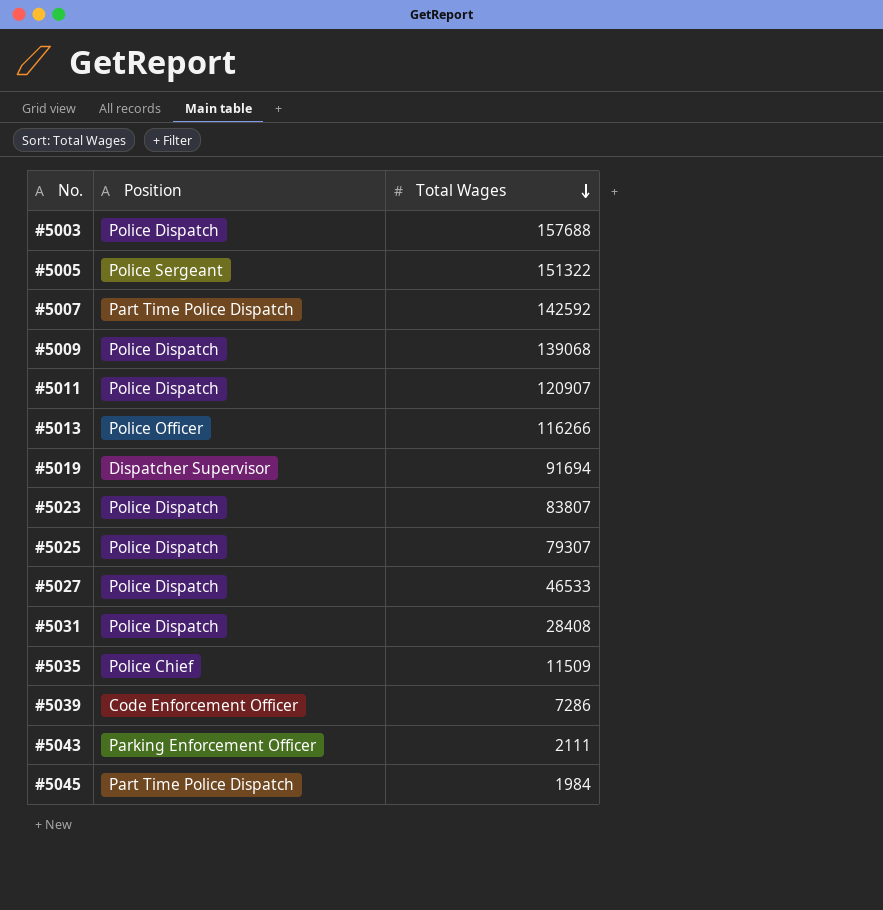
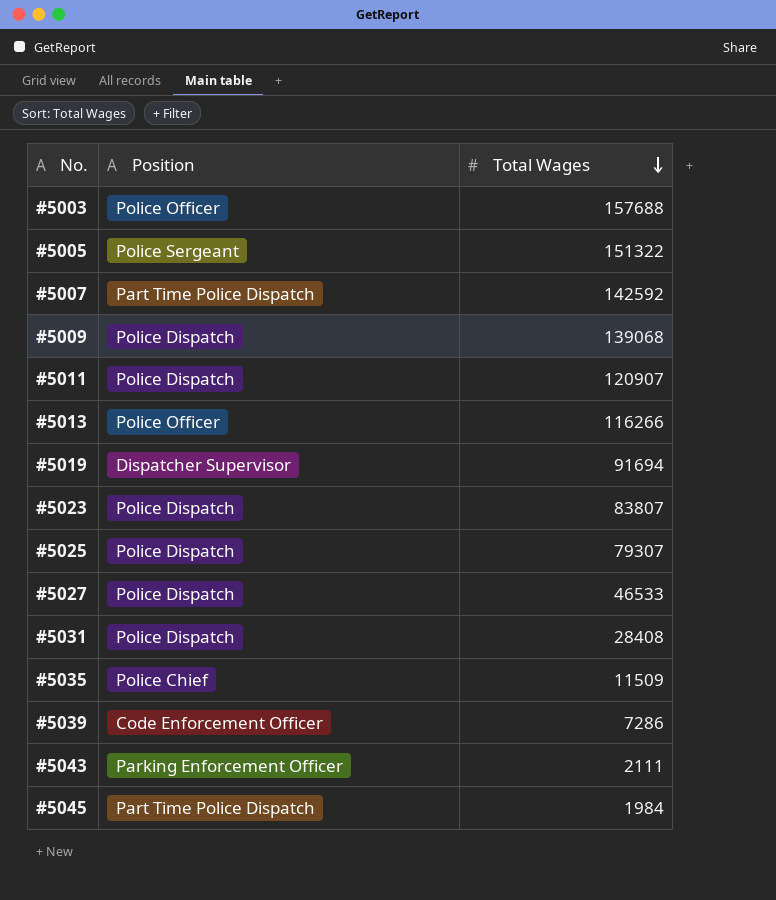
#5003 | Position: Police Dispatch -> Police Officer

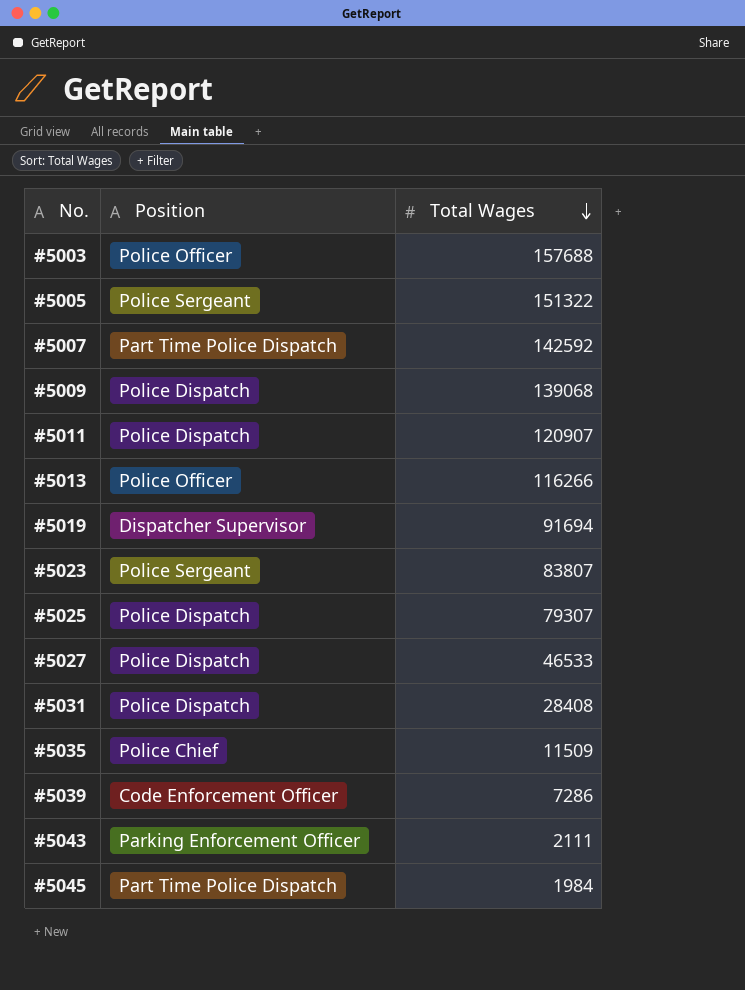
#5023 | Position: Police Dispatch -> Police Sergeant

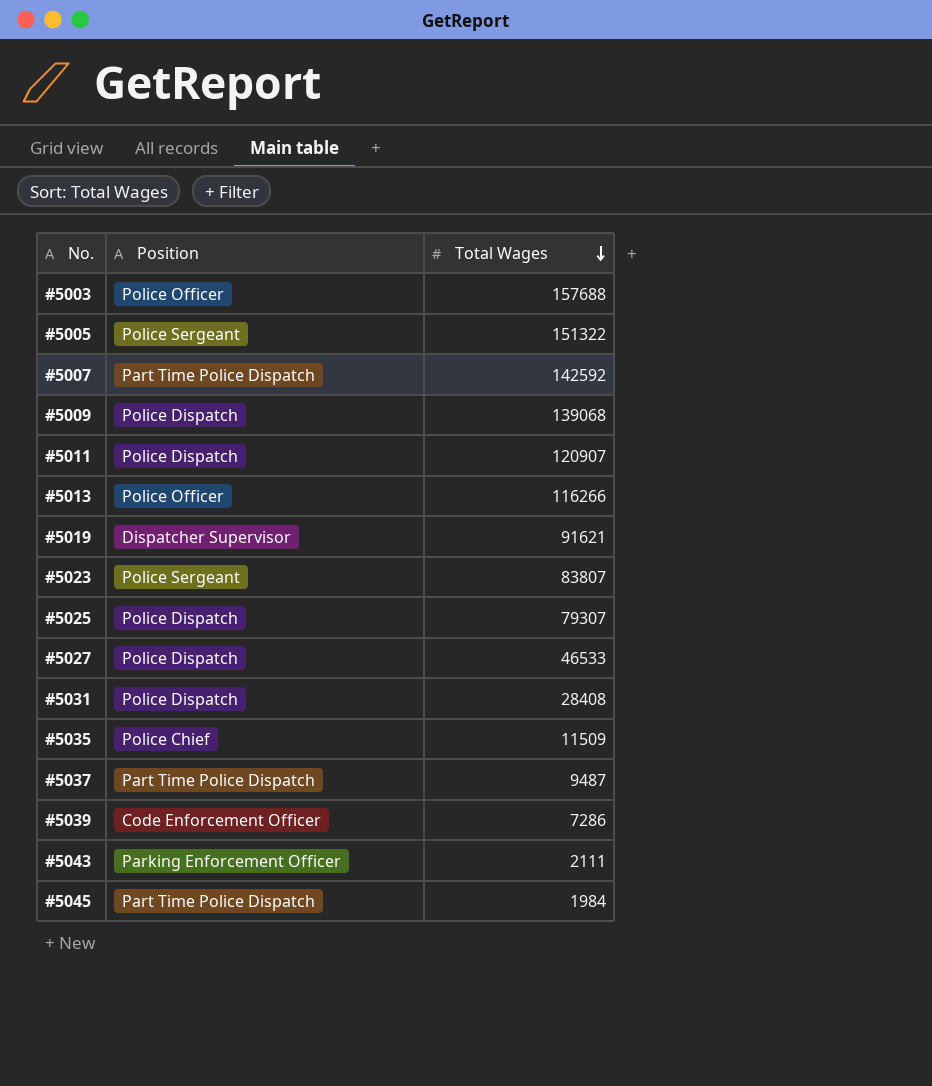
#5019 | Total Wages: 91694 -> 91621
row #5037: none -> Part Time Police Dispatch | 9487

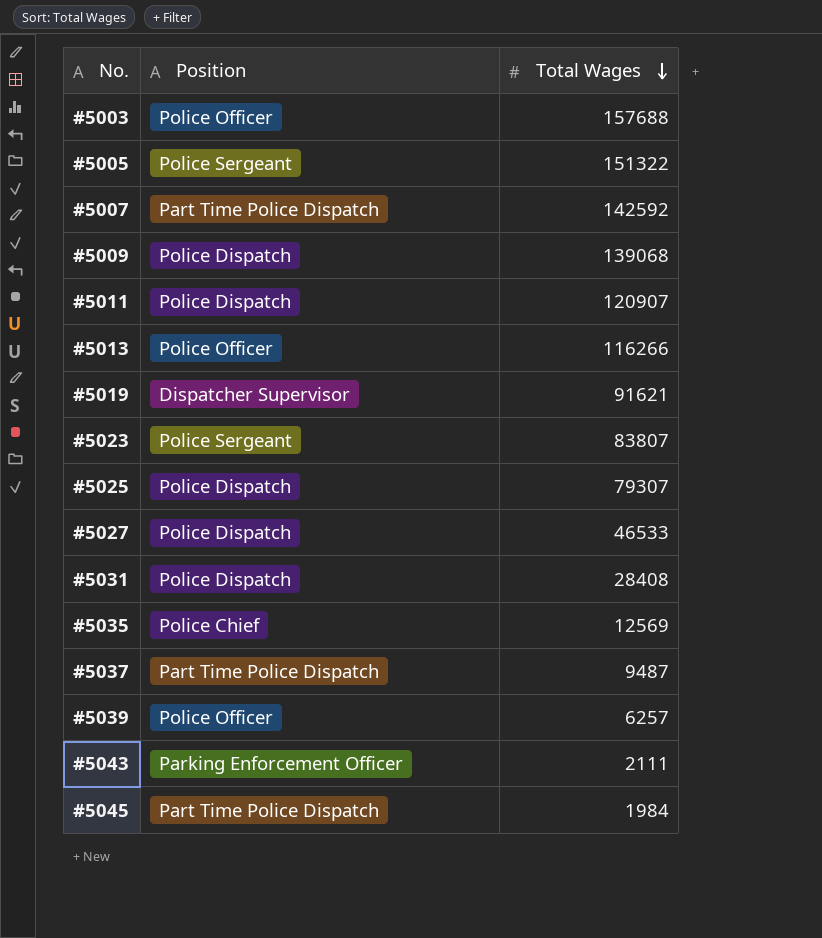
#5035 | Total Wages: 11509 -> 12569
#5039 | Position: Code Enforcement Officer -> Police Officer
#5039 | Total Wages: 7286 -> 6257

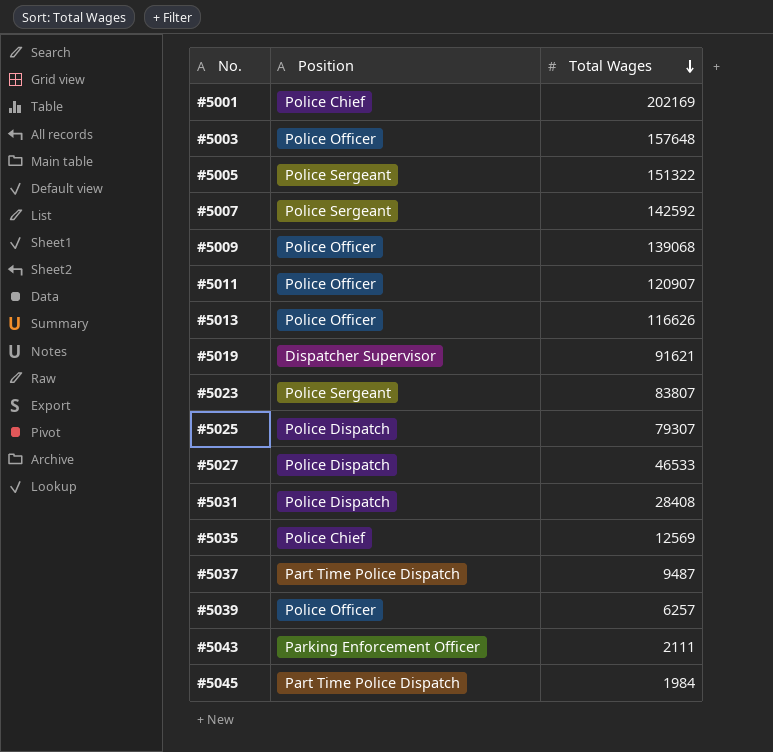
row #5001: none -> Police Chief | 202169
#5003 | Total Wages: 157688 -> 157648
#5007 | Position: Part Time Police Dispatch -> Police Sergeant
#5009 | Position: Police Dispatch -> Police Officer
#5011 | Position: Police Dispatch -> Police Officer
#5013 | Total Wages: 116266 -> 116626

